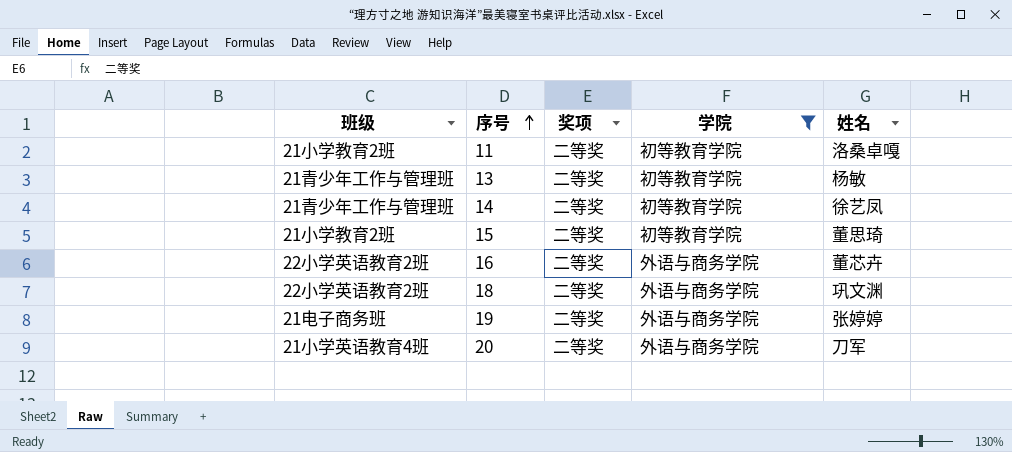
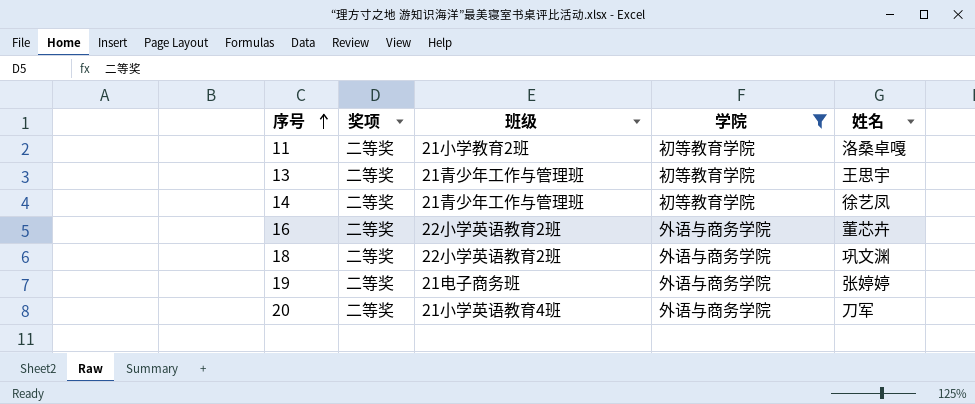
column 班级 | position: 1 -> 3
row 15: 21小学教育2班 | 二等奖 | 初等教育学院 | 董思琦 -> none
13 | 姓名: 杨敏 -> 王思宇

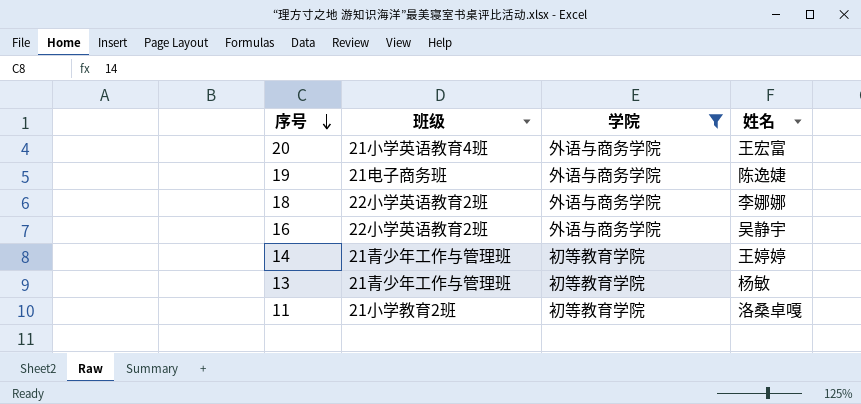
row order: 序号 ascending -> 序号 descending
column 奖项 | position: 2 -> none
20 | 姓名: 刀军 -> 王宏富
19 | 姓名: 张婷婷 -> 陈逸婕
18 | 姓名: 巩文渊 -> 李娜娜
16 | 姓名: 董芯卉 -> 吴静宇
14 | 姓名: 徐艺凤 -> 王婷婷
13 | 姓名: 王思宇 -> 杨敏

